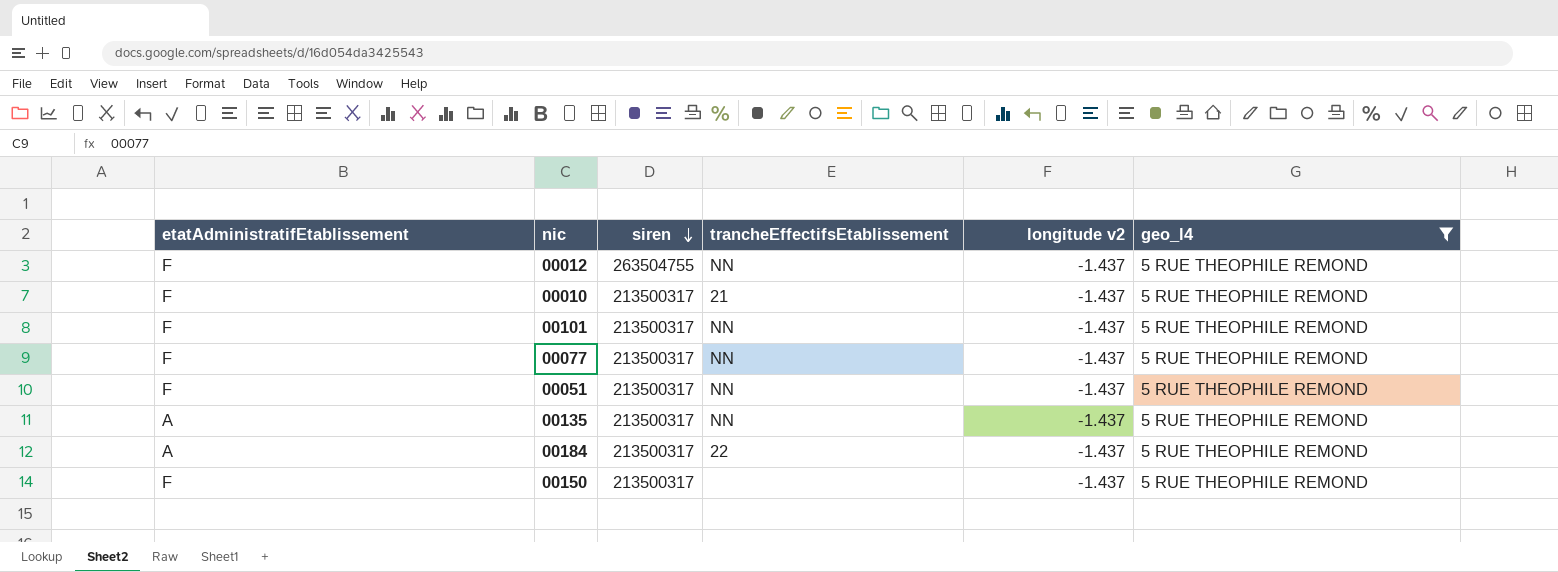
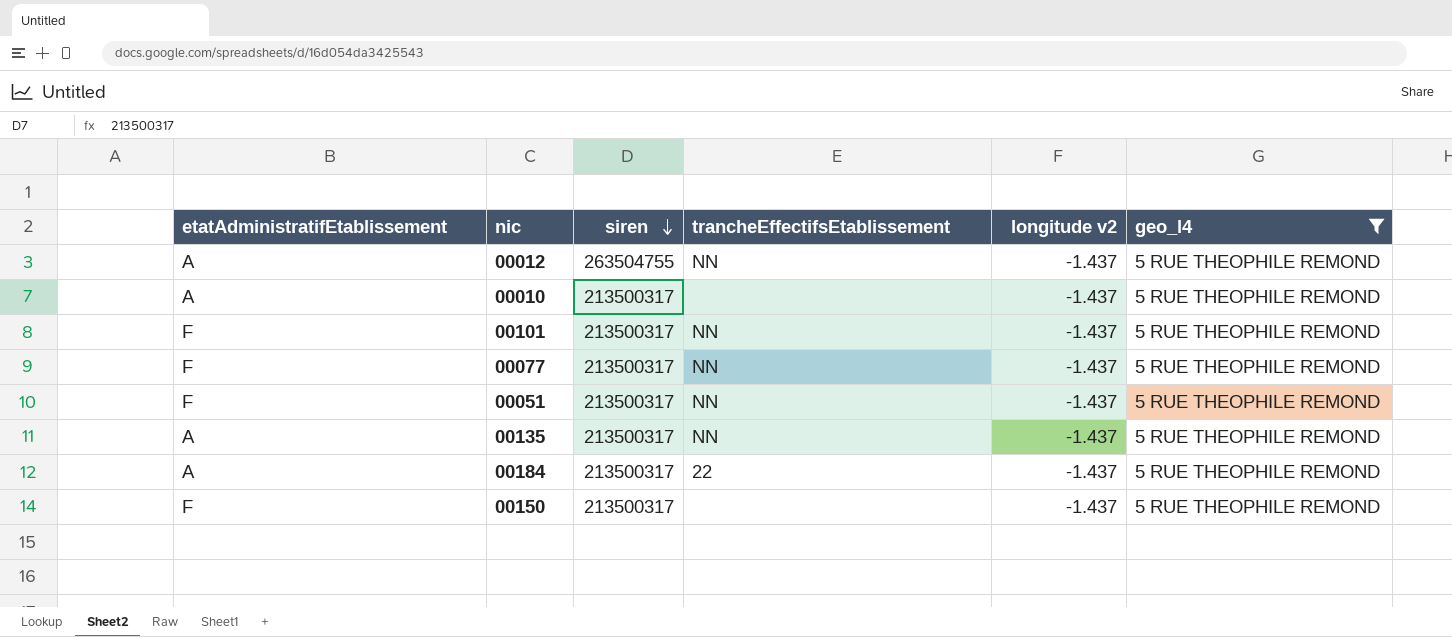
00012 | etatAdministratifEtablissement: F -> A
00010 | etatAdministratifEtablissement: F -> A
00010 | trancheEffectifsEtablissement: 21 -> none

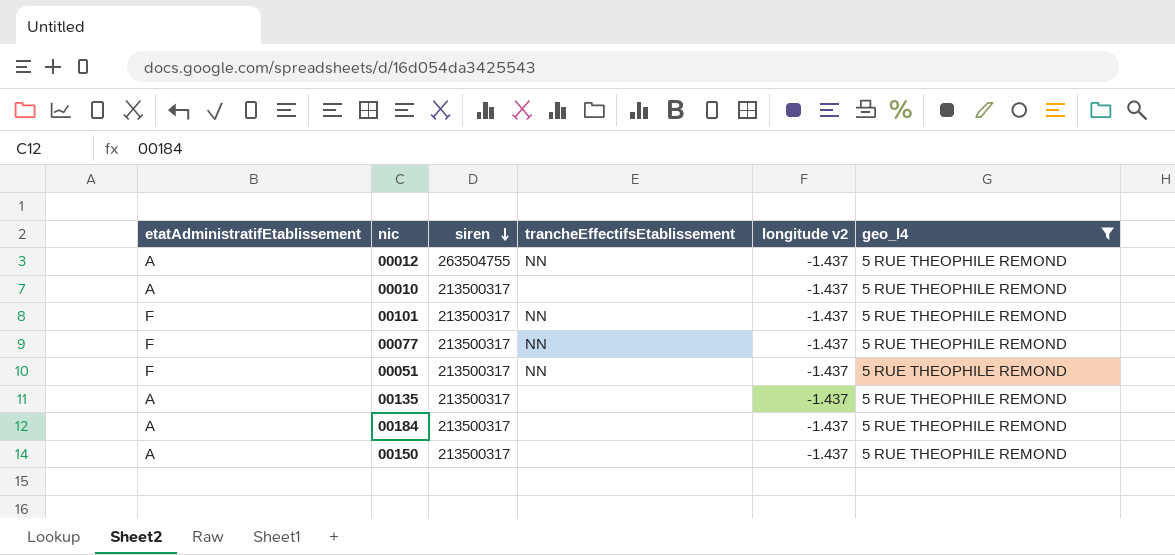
00135 | trancheEffectifsEtablissement: NN -> none
00184 | trancheEffectifsEtablissement: 22 -> none
00150 | etatAdministratifEtablissement: F -> A

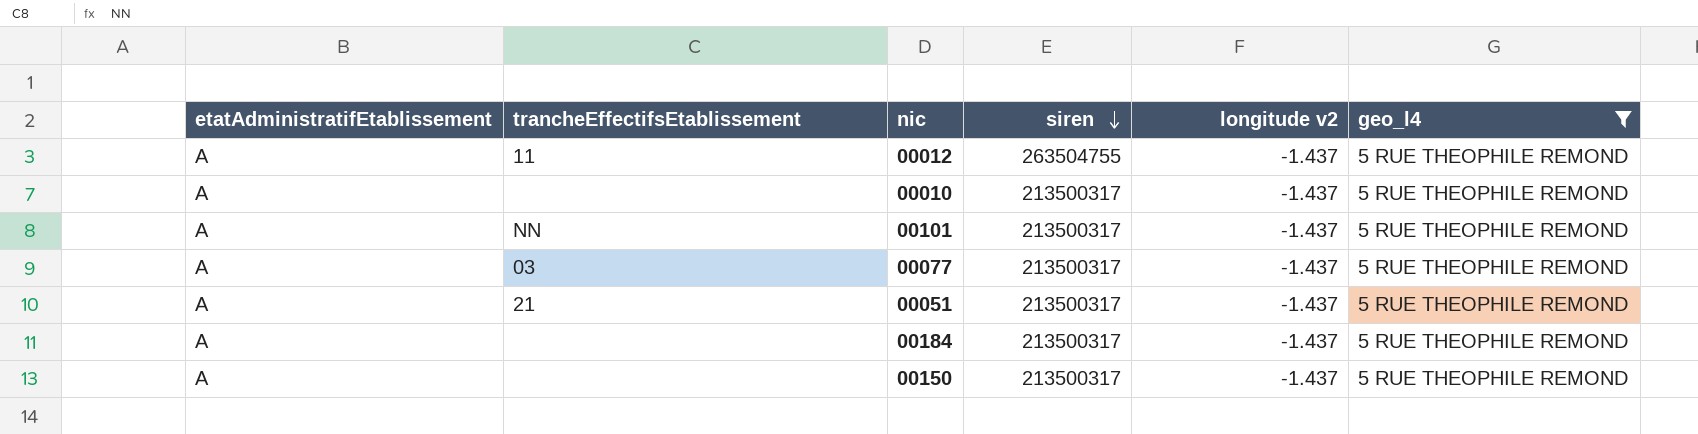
column trancheEffectifsEtablissement | position: 4 -> 2
row 00135: A | 213500317 | none | -1.437 | 5 RUE THEOPHILE REMOND -> none
00012 | trancheEffectifsEtablissement: NN -> 11
00101 | etatAdministratifEtablissement: F -> A
00077 | etatAdministratifEtablissement: F -> A
00077 | trancheEffectifsEtablissement: NN -> 03
00051 | etatAdministratifEtablissement: F -> A
00051 | trancheEffectifsEtablissement: NN -> 21

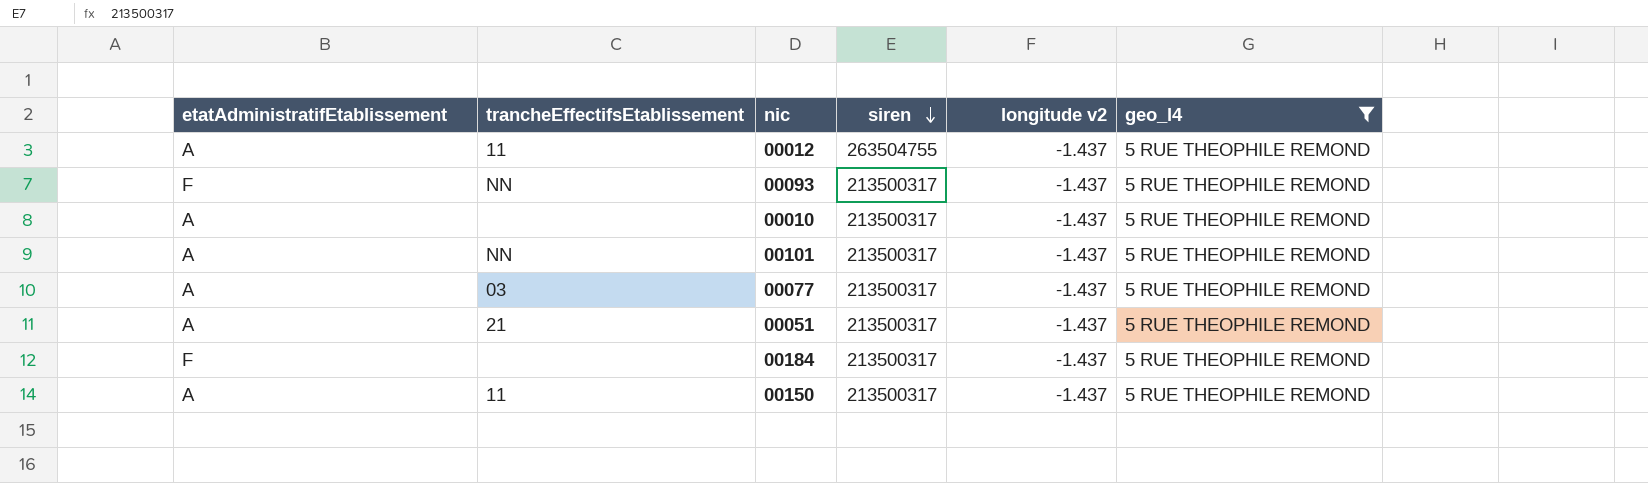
row 00093: none -> F | NN | 213500317 | -1.437 | 5 RUE THEOPHILE REMOND
00184 | etatAdministratifEtablissement: A -> F
00150 | trancheEffectifsEtablissement: none -> 11

